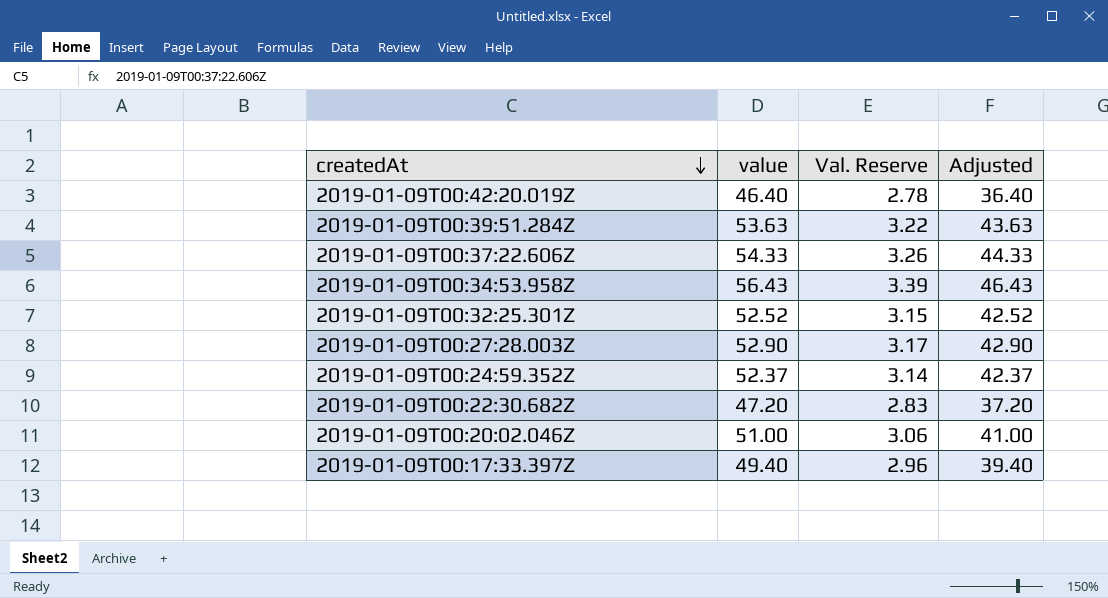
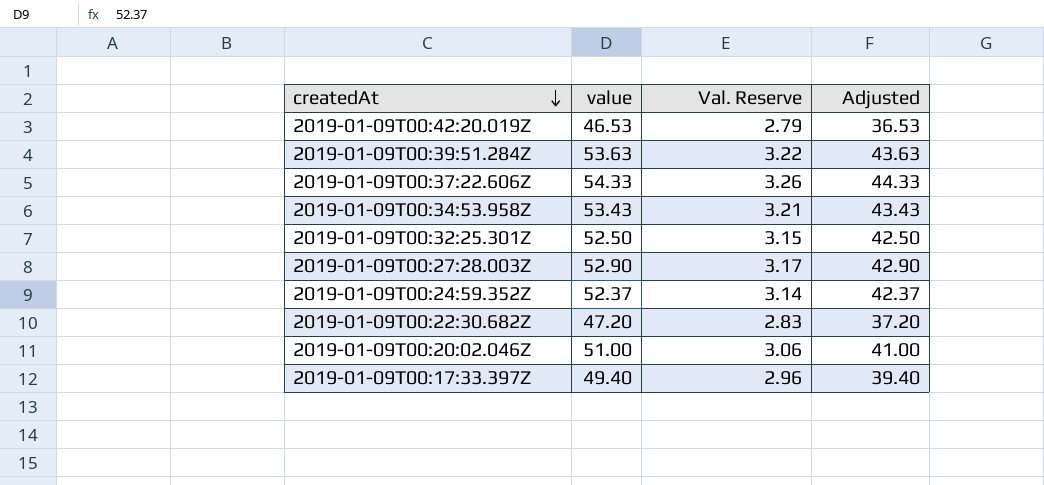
2019-01-09T00:42:20.019Z | value: 46.40 -> 46.53
2019-01-09T00:42:20.019Z | Val. Reserve: 2.78 -> 2.79
2019-01-09T00:42:20.019Z | Adjusted: 36.40 -> 36.53
2019-01-09T00:34:53.958Z | value: 56.43 -> 53.43
2019-01-09T00:34:53.958Z | Val. Reserve: 3.39 -> 3.21
2019-01-09T00:34:53.958Z | Adjusted: 46.43 -> 43.43
2019-01-09T00:32:25.301Z | value: 52.52 -> 52.50
2019-01-09T00:32:25.301Z | Adjusted: 42.52 -> 42.50

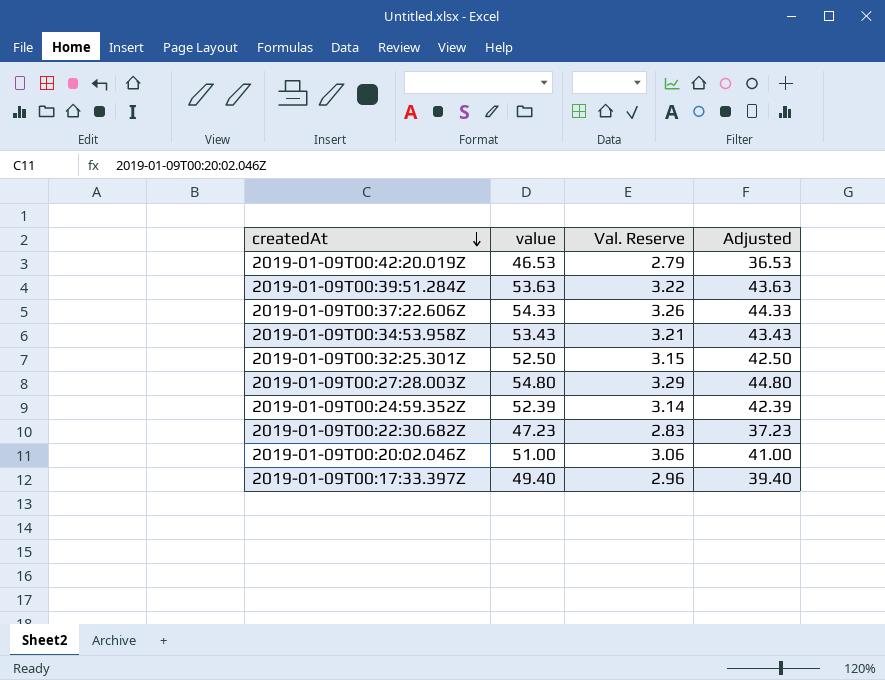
2019-01-09T00:27:28.003Z | value: 52.90 -> 54.80
2019-01-09T00:27:28.003Z | Val. Reserve: 3.17 -> 3.29
2019-01-09T00:27:28.003Z | Adjusted: 42.90 -> 44.80
2019-01-09T00:24:59.352Z | value: 52.37 -> 52.39
2019-01-09T00:24:59.352Z | Adjusted: 42.37 -> 42.39
2019-01-09T00:22:30.682Z | value: 47.20 -> 47.23
2019-01-09T00:22:30.682Z | Adjusted: 37.20 -> 37.23

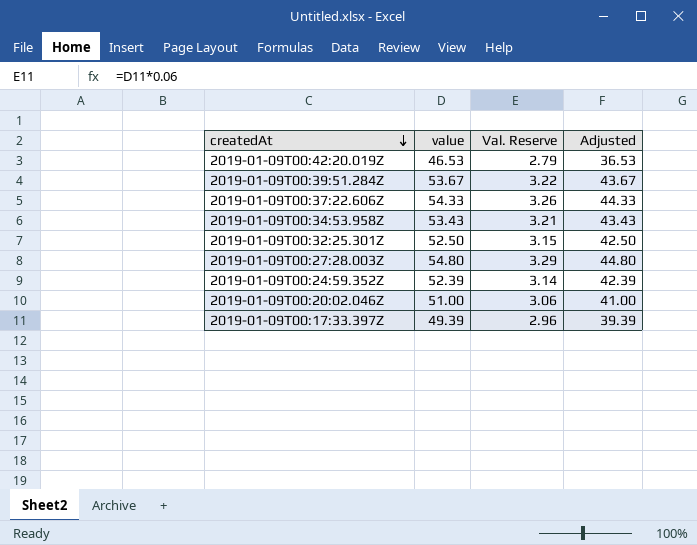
row 2019-01-09T00:22:30.682Z: 47.23 | 2.83 | 37.23 -> none
2019-01-09T00:39:51.284Z | value: 53.63 -> 53.67
2019-01-09T00:39:51.284Z | Adjusted: 43.63 -> 43.67
2019-01-09T00:17:33.397Z | value: 49.40 -> 49.39
2019-01-09T00:17:33.397Z | Adjusted: 39.40 -> 39.39

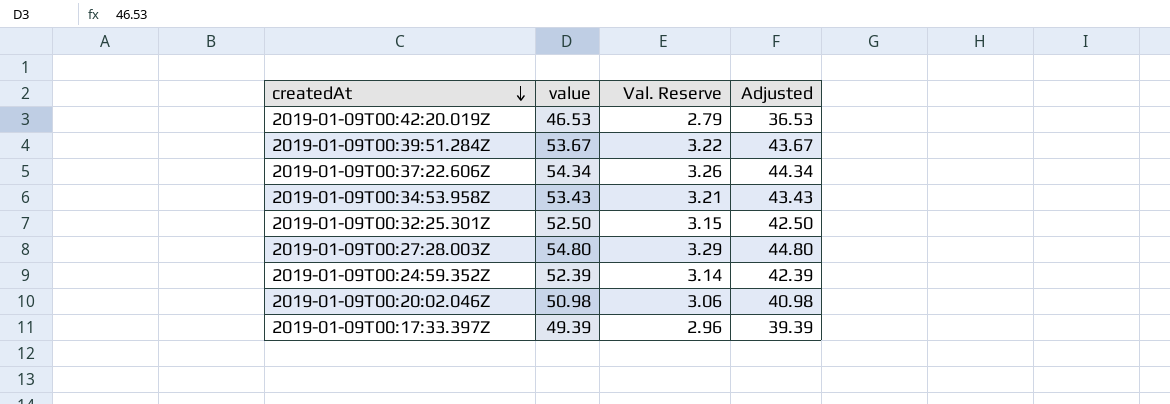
2019-01-09T00:37:22.606Z | value: 54.33 -> 54.34
2019-01-09T00:37:22.606Z | Adjusted: 44.33 -> 44.34
2019-01-09T00:20:02.046Z | value: 51.00 -> 50.98
2019-01-09T00:20:02.046Z | Adjusted: 41.00 -> 40.98

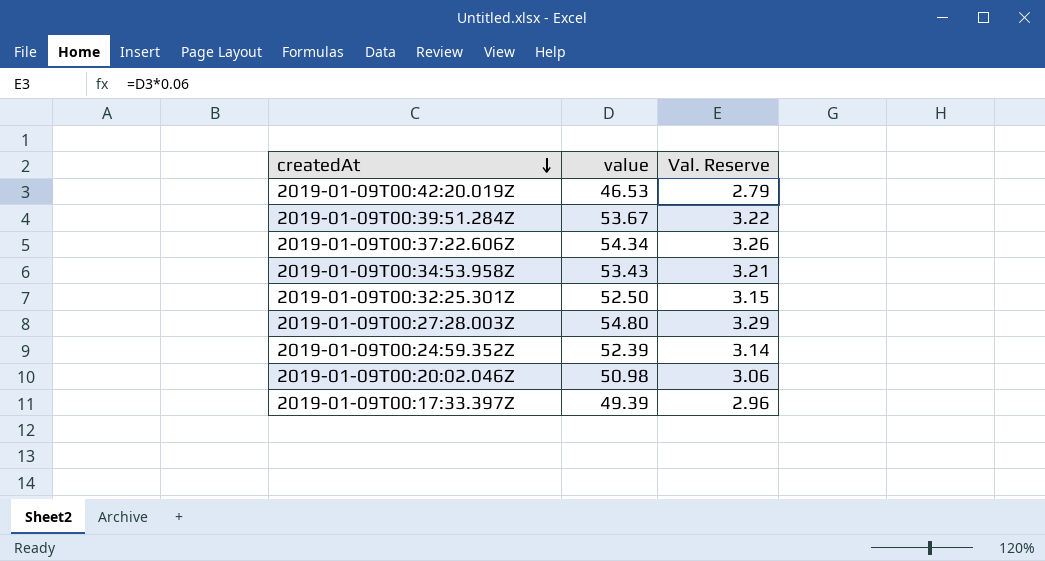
column Adjusted | formula: [value] - 10 -> none

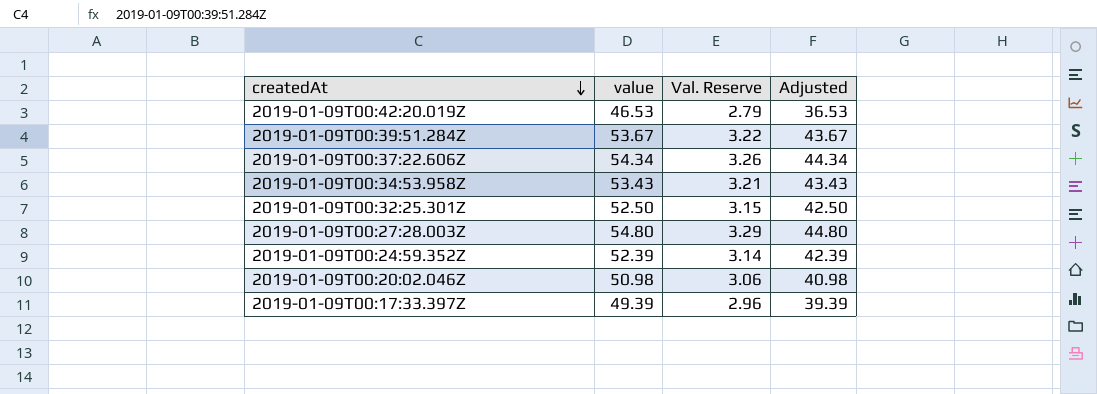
column Adjusted | formula: none -> [value] - 10

